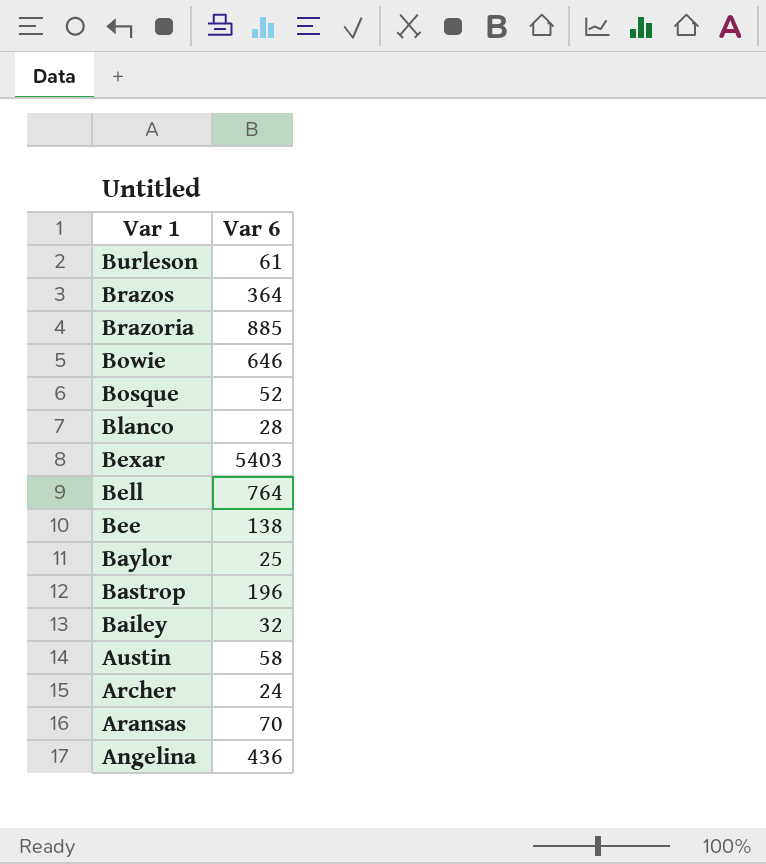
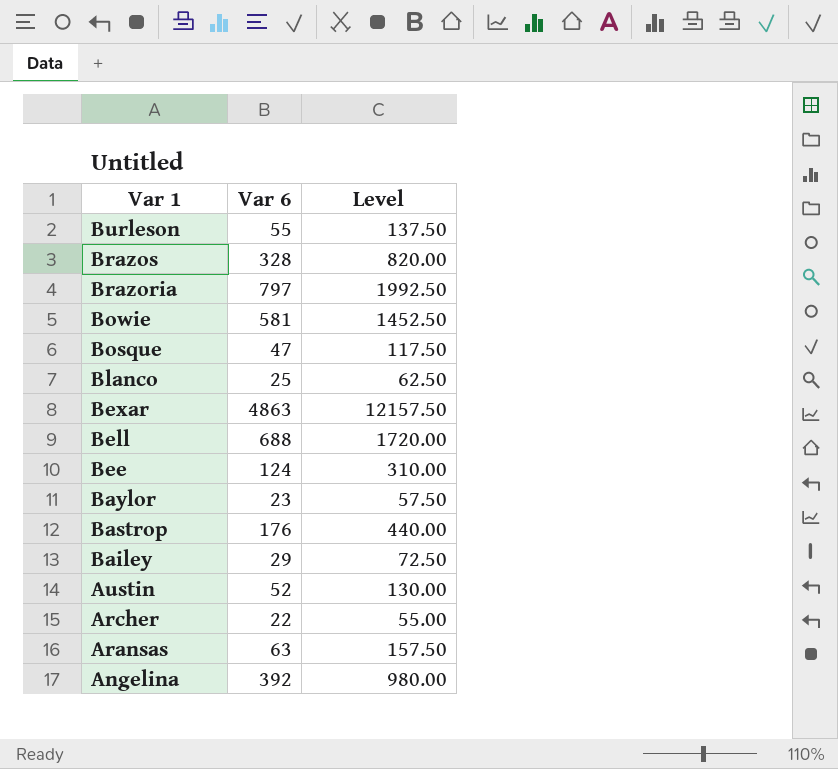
column Level | formula: none -> [Var 6] * 2.5
Burleson | Var 6: 61 -> 55
Brazos | Var 6: 364 -> 328
Brazoria | Var 6: 885 -> 797
Bowie | Var 6: 646 -> 581
Bosque | Var 6: 52 -> 47
Blanco | Var 6: 28 -> 25
Bexar | Var 6: 5403 -> 4863
Bell | Var 6: 764 -> 688
Bee | Var 6: 138 -> 124
Baylor | Var 6: 25 -> 23
Bastrop | Var 6: 196 -> 176
Bailey | Var 6: 32 -> 29
Austin | Var 6: 58 -> 52
Archer | Var 6: 24 -> 22
Aransas | Var 6: 70 -> 63
Angelina | Var 6: 436 -> 392

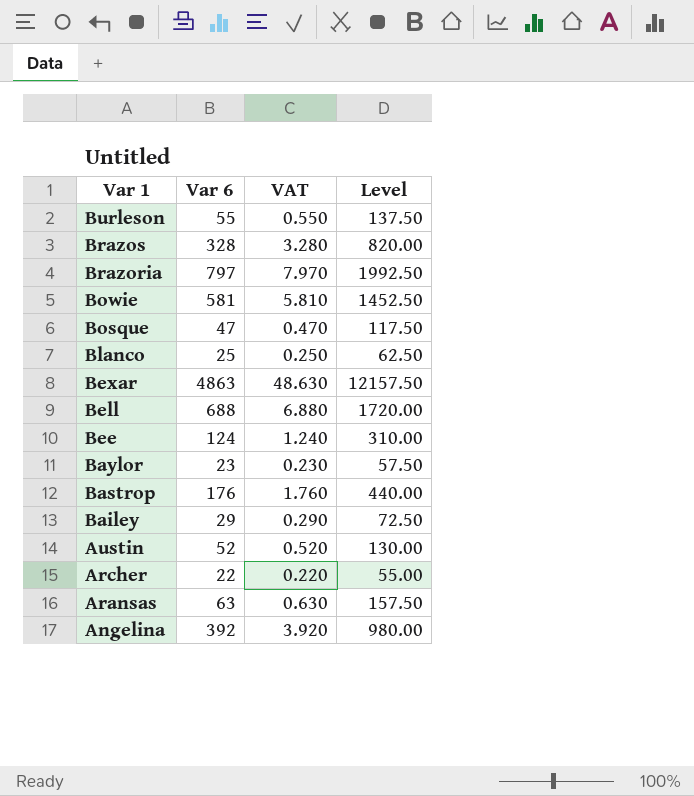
column VAT | formula: none -> [Var 6] * 0.01

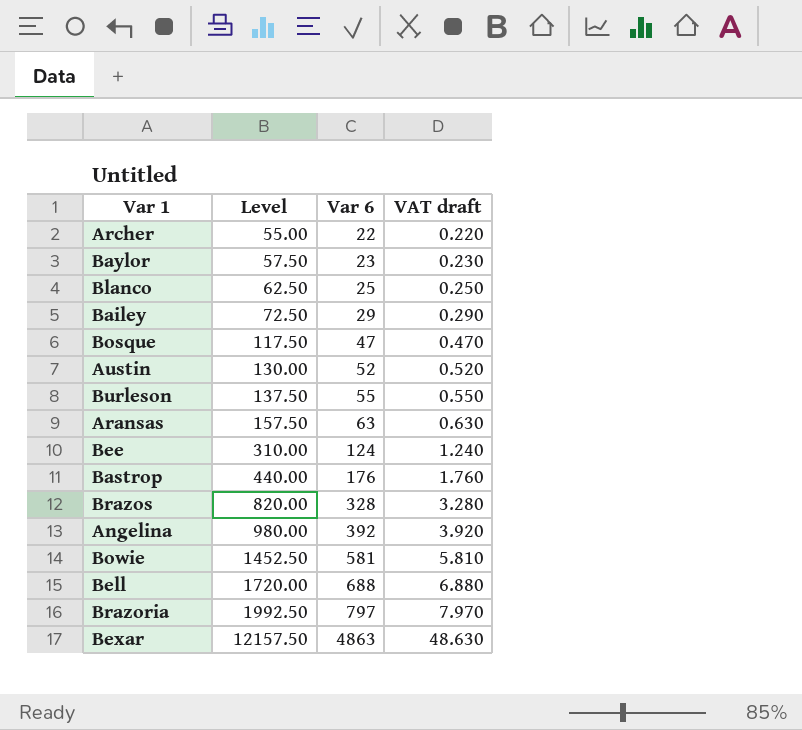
row order: Var 1 descending -> Level ascending
column Level | position: 4 -> 2
column name: VAT -> VAT draft

